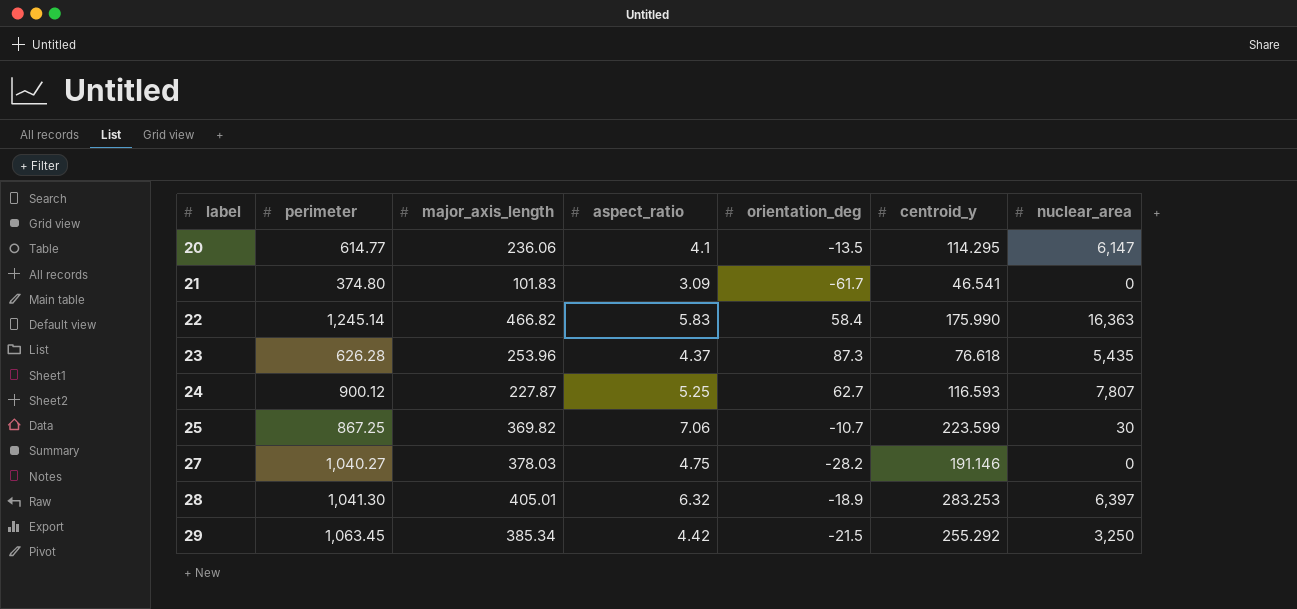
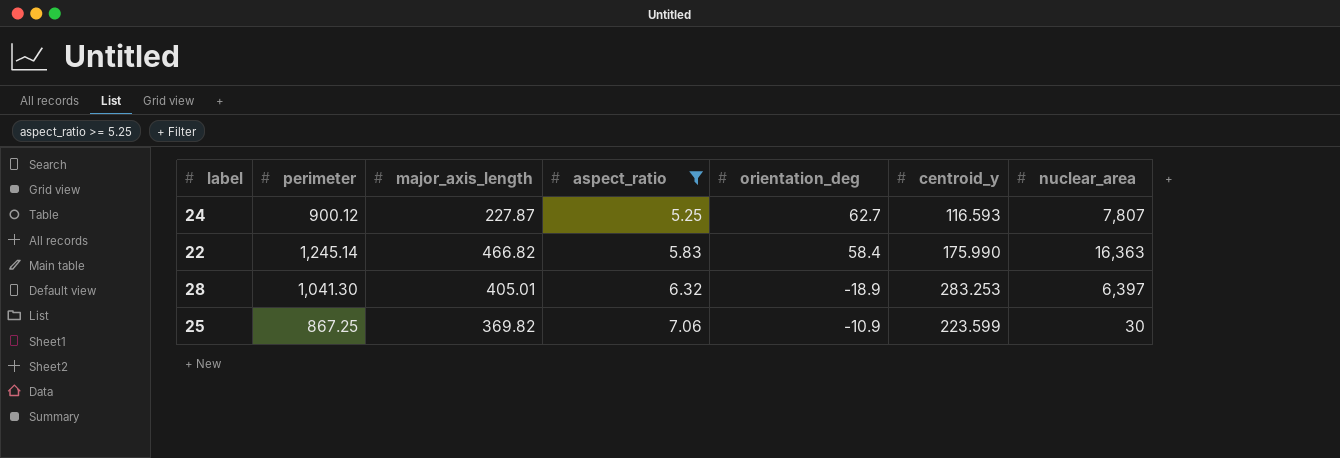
filter: none -> aspect_ratio >= 5.25
row order: label ascending -> aspect_ratio ascending
25 | orientation_deg: -10.7 -> -10.9

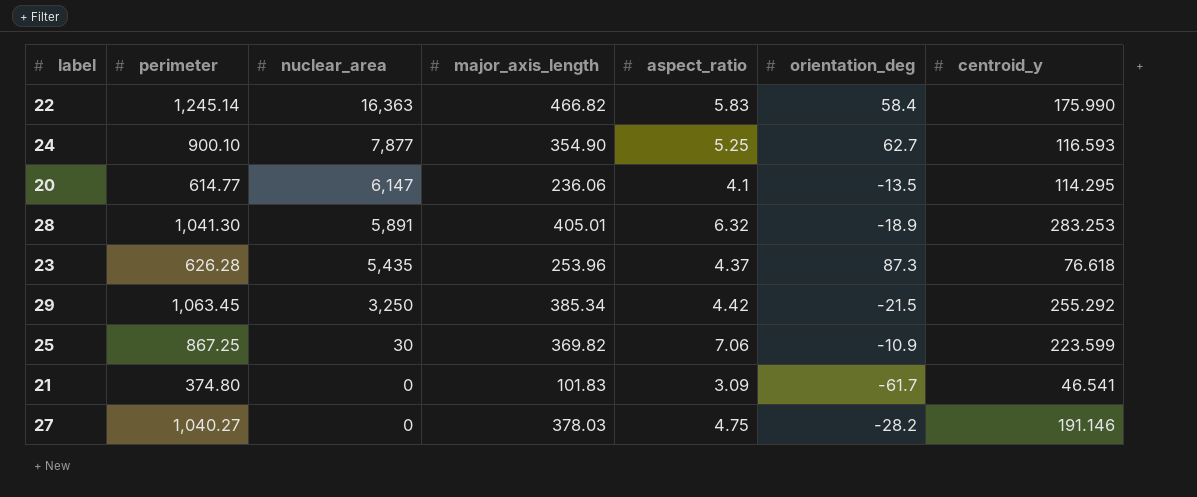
filter: aspect_ratio >= 5.25 -> none
row order: aspect_ratio ascending -> nuclear_area descending
column nuclear_area | position: 7 -> 3
24 | perimeter: 900.12 -> 900.10
24 | nuclear_area: 7,807 -> 7,877
24 | major_axis_length: 227.87 -> 354.90
28 | nuclear_area: 6,397 -> 5,891

